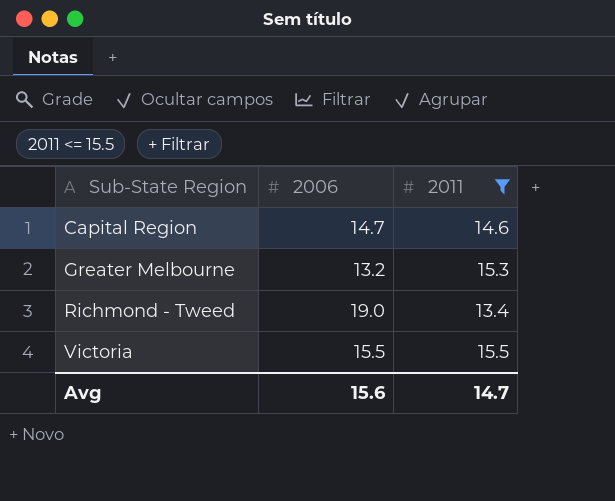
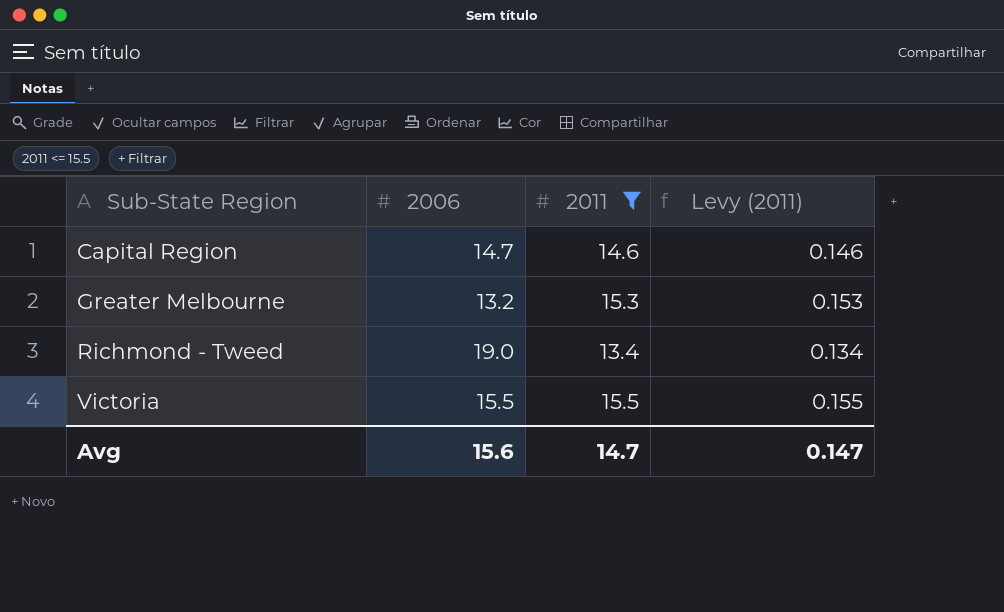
column Levy (2011) | formula: none -> [2011] * 0.01

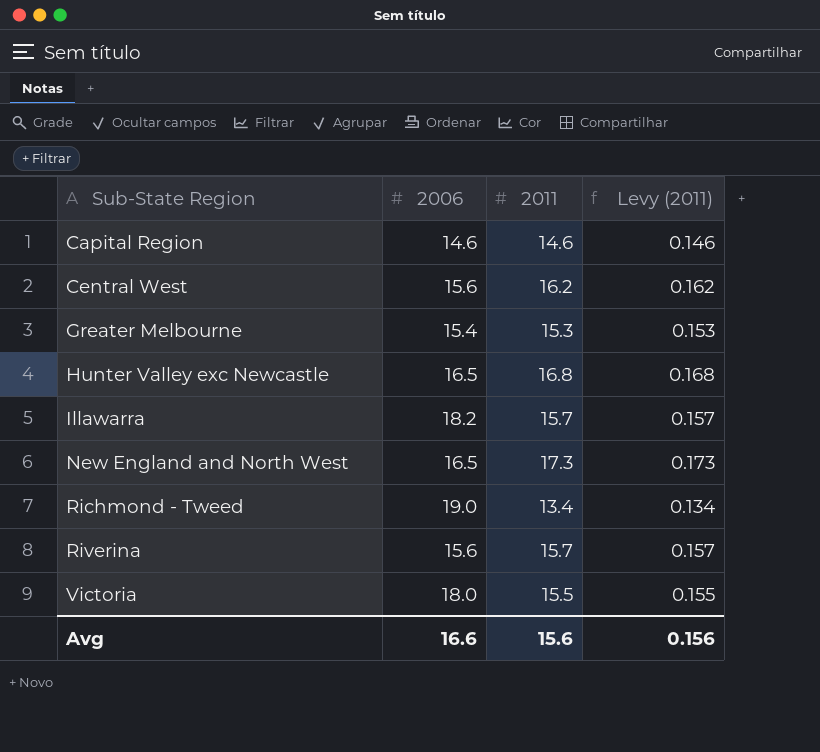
filter: 2011 <= 15.5 -> none
Capital Region | 2006: 14.7 -> 14.6
Greater Melbourne | 2006: 13.2 -> 15.4
Victoria | 2006: 15.5 -> 18.0
Avg | 2006: 15.6 -> 16.6
Avg | 2011: 14.7 -> 15.6
Avg | Levy (2011): 0.147 -> 0.156

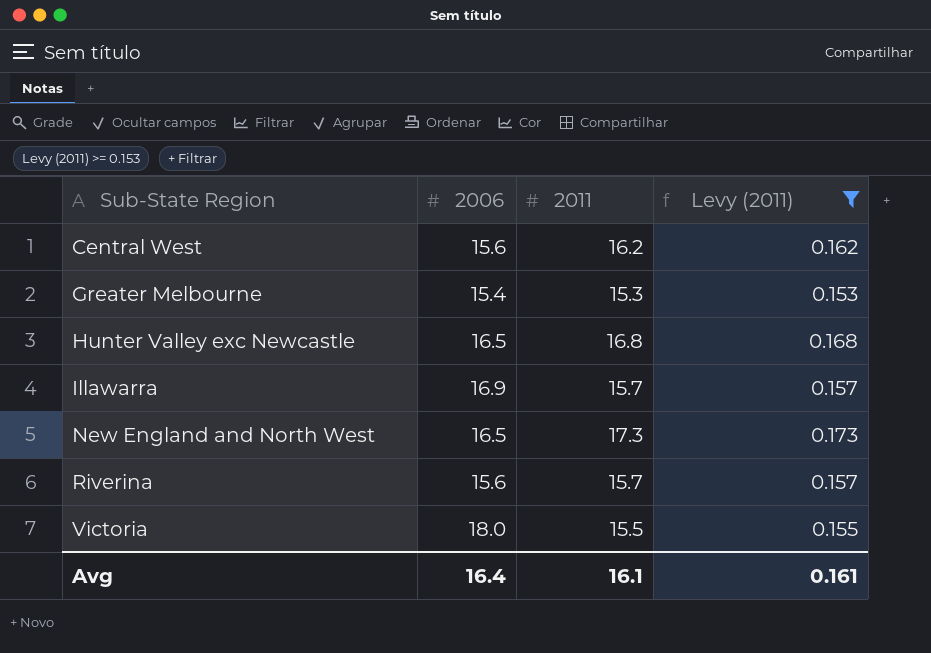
filter: none -> Levy (2011) >= 0.153
Illawarra | 2006: 18.2 -> 16.9
Avg | 2006: 16.6 -> 16.4
Avg | 2011: 15.6 -> 16.1
Avg | Levy (2011): 0.156 -> 0.161

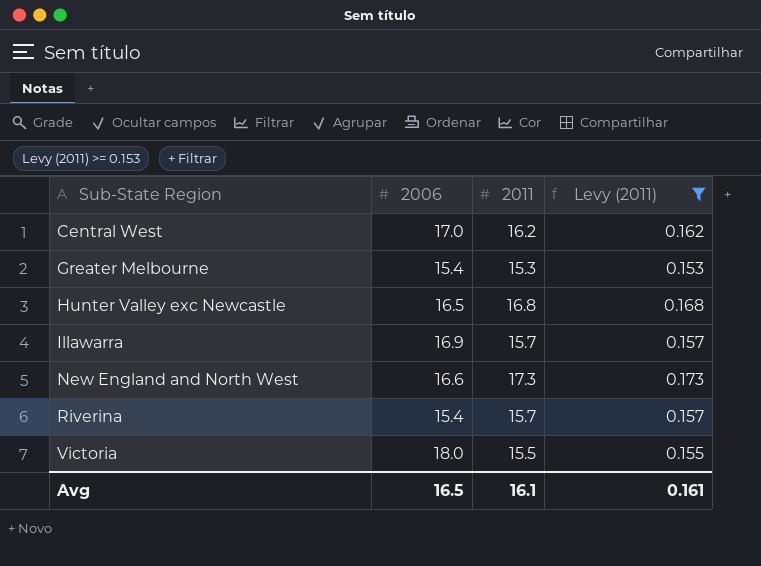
Central West | 2006: 15.6 -> 17.0
New England and North West | 2006: 16.5 -> 16.6
Riverina | 2006: 15.6 -> 15.4
Avg | 2006: 16.4 -> 16.5

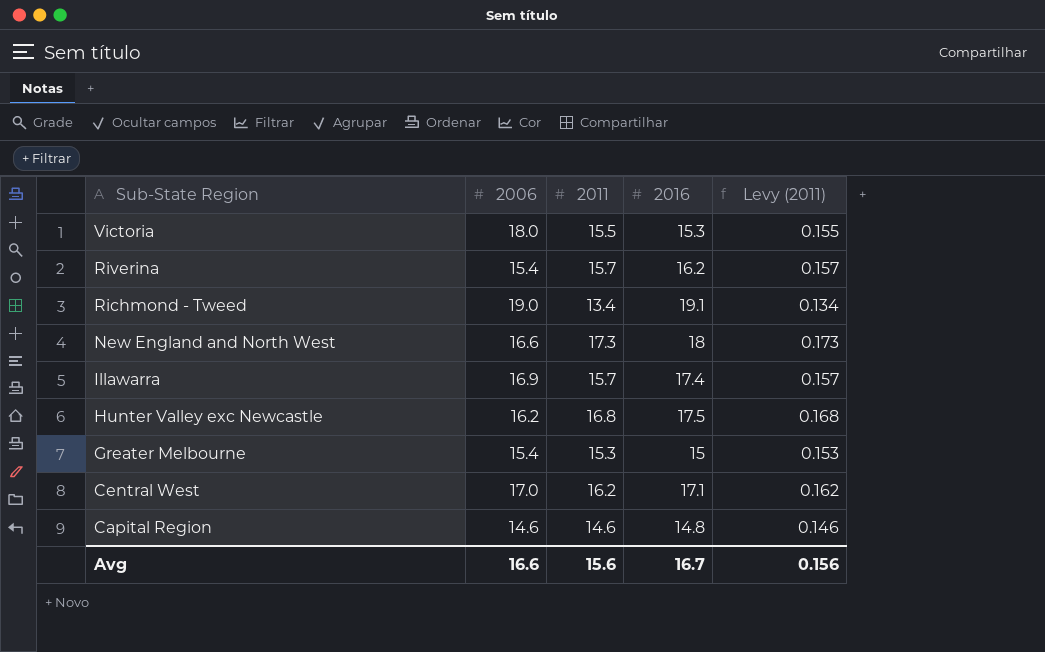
filter: Levy (2011) >= 0.153 -> none
row order: Sub-State Region ascending -> Sub-State Region descending
column 2016 | position: none -> 4
Hunter Valley exc Newcastle | 2006: 16.5 -> 16.2
Avg | 2006: 16.5 -> 16.6
Avg | 2011: 16.1 -> 15.6
Avg | Levy (2011): 0.161 -> 0.156

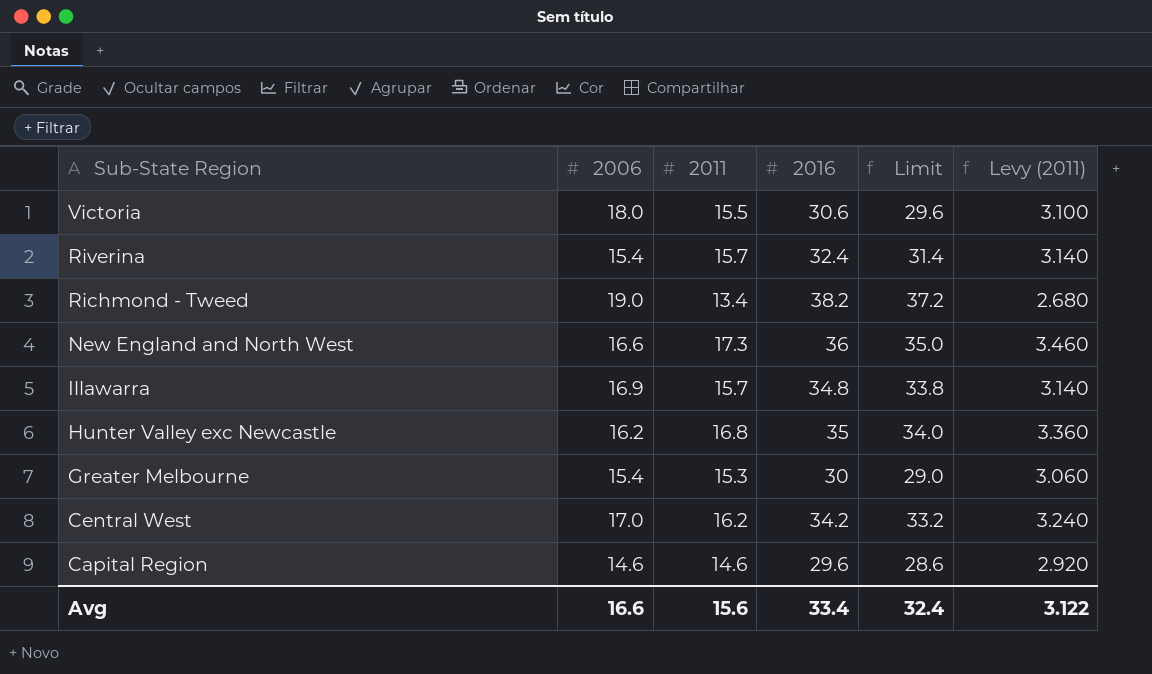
column Limit | formula: none -> [2016] - 1
column Levy (2011) | formula: [2011] * 0.01 -> [2011] * 0.2
Victoria | 2016: 15.3 -> 30.6
Riverina | 2016: 16.2 -> 32.4
Richmond - Tweed | 2016: 19.1 -> 38.2
New England and North West | 2016: 18 -> 36
Illawarra | 2016: 17.4 -> 34.8
Hunter Valley exc Newcastle | 2016: 17.5 -> 35
Greater Melbourne | 2016: 15 -> 30
Central West | 2016: 17.1 -> 34.2
Capital Region | 2016: 14.8 -> 29.6
Avg | 2016: 16.7 -> 33.4
Avg | Levy (2011): 0.156 -> 3.122

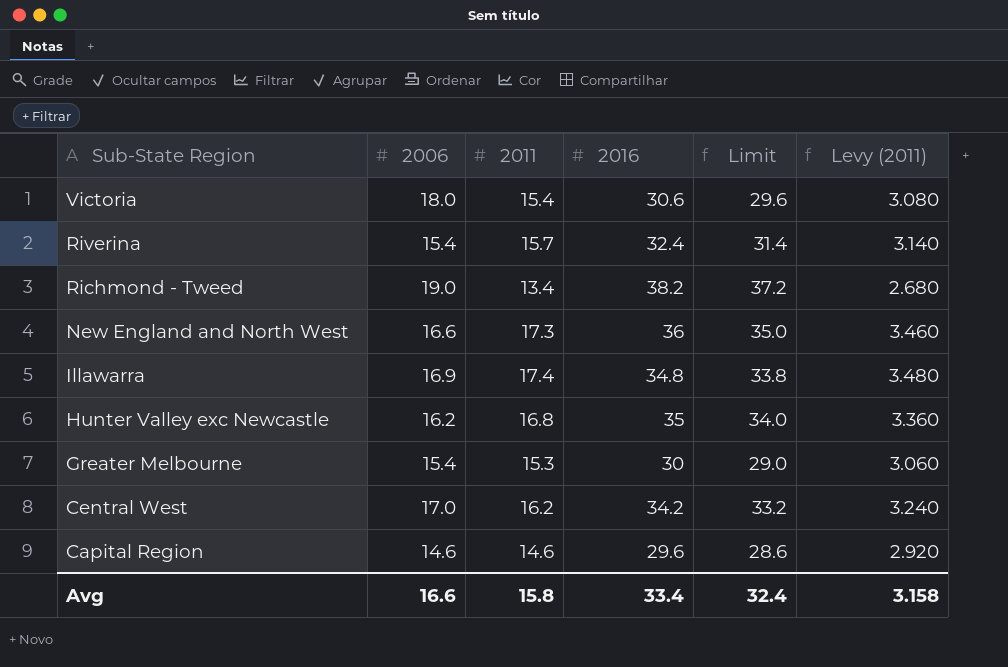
Victoria | 2011: 15.5 -> 15.4
Victoria | Levy (2011): 3.100 -> 3.080
Illawarra | 2011: 15.7 -> 17.4
Illawarra | Levy (2011): 3.140 -> 3.480
Avg | 2011: 15.6 -> 15.8
Avg | Levy (2011): 3.122 -> 3.158

